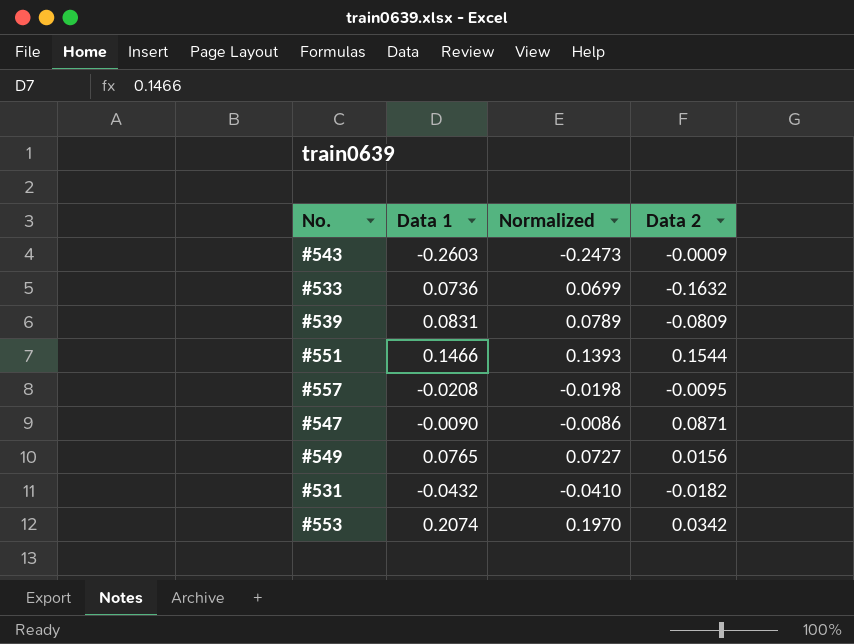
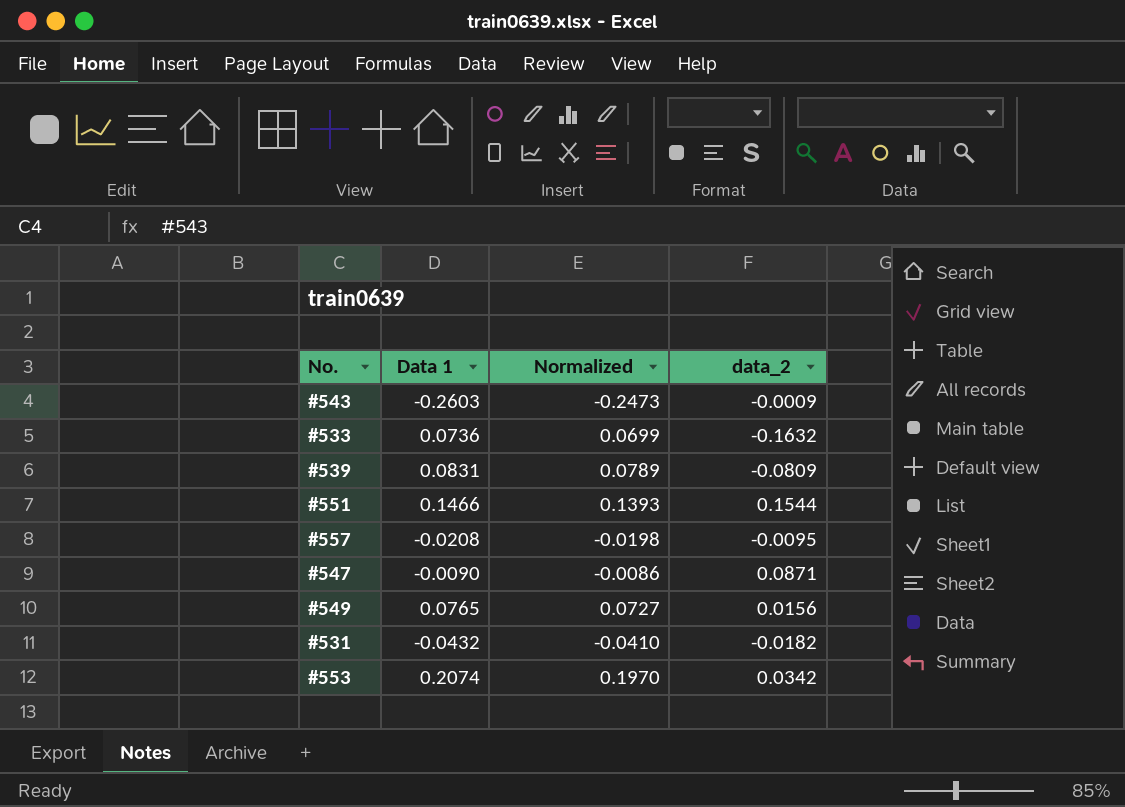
column name: Data 2 -> data_2

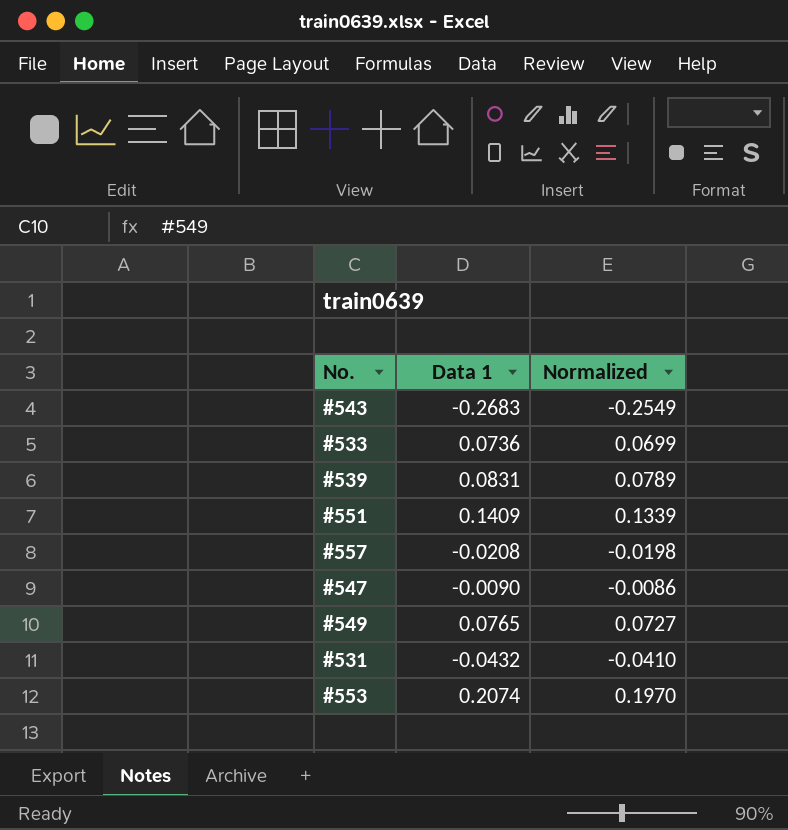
column data_2 | position: 4 -> none
#543 | Data 1: -0.2603 -> -0.2683
#543 | Normalized: -0.2473 -> -0.2549
#551 | Data 1: 0.1466 -> 0.1409
#551 | Normalized: 0.1393 -> 0.1339

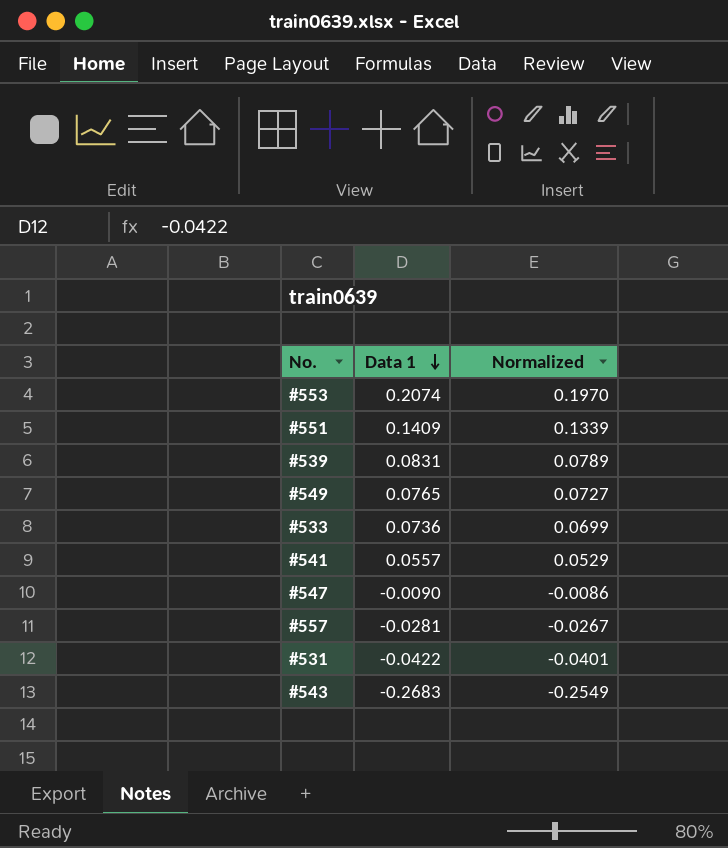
row order: none -> Data 1 descending
row #541: none -> 0.0557 | 0.0529
#557 | Data 1: -0.0208 -> -0.0281
#557 | Normalized: -0.0198 -> -0.0267
#531 | Data 1: -0.0432 -> -0.0422
#531 | Normalized: -0.0410 -> -0.0401

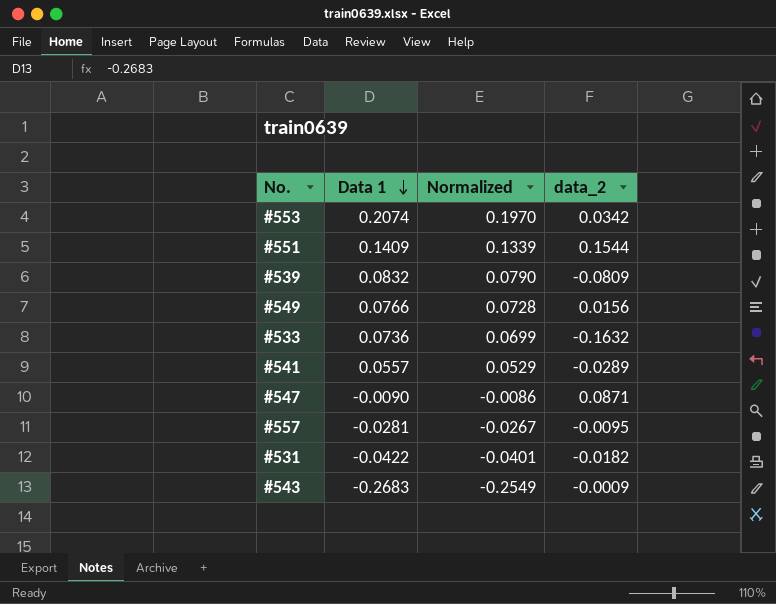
column data_2 | position: none -> 4
#539 | Data 1: 0.0831 -> 0.0832
#539 | Normalized: 0.0789 -> 0.0790
#549 | Data 1: 0.0765 -> 0.0766
#549 | Normalized: 0.0727 -> 0.0728

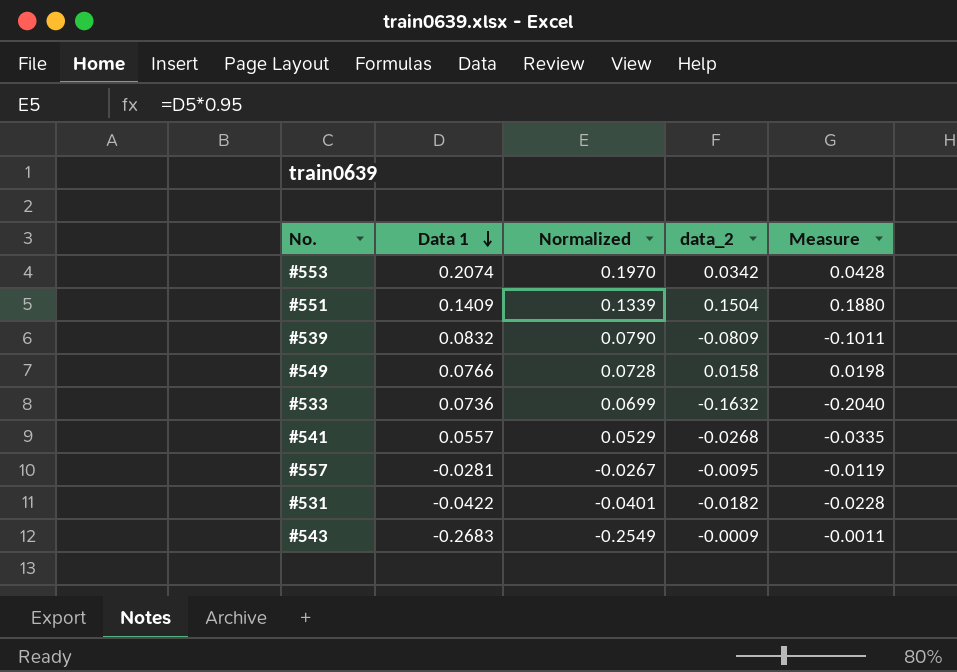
column Measure | formula: none -> [data_2] * 1.25
row #547: -0.0090 | -0.0086 | 0.0871 -> none
#551 | data_2: 0.1544 -> 0.1504
#549 | data_2: 0.0156 -> 0.0158
#541 | data_2: -0.0289 -> -0.0268

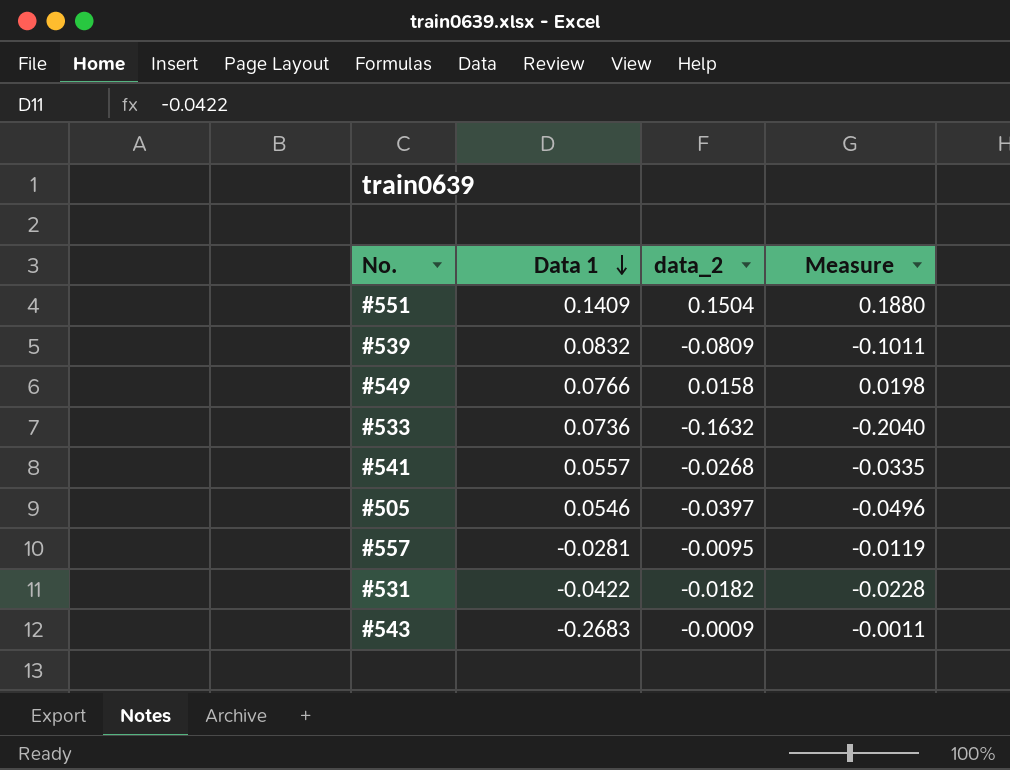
column Normalized | formula: [Data 1] * 0.95 -> none
row #553: 0.2074 | 0.1970 | 0.0342 | 0.0428 -> none
row #505: none -> 0.0546 | -0.0397 | -0.0496

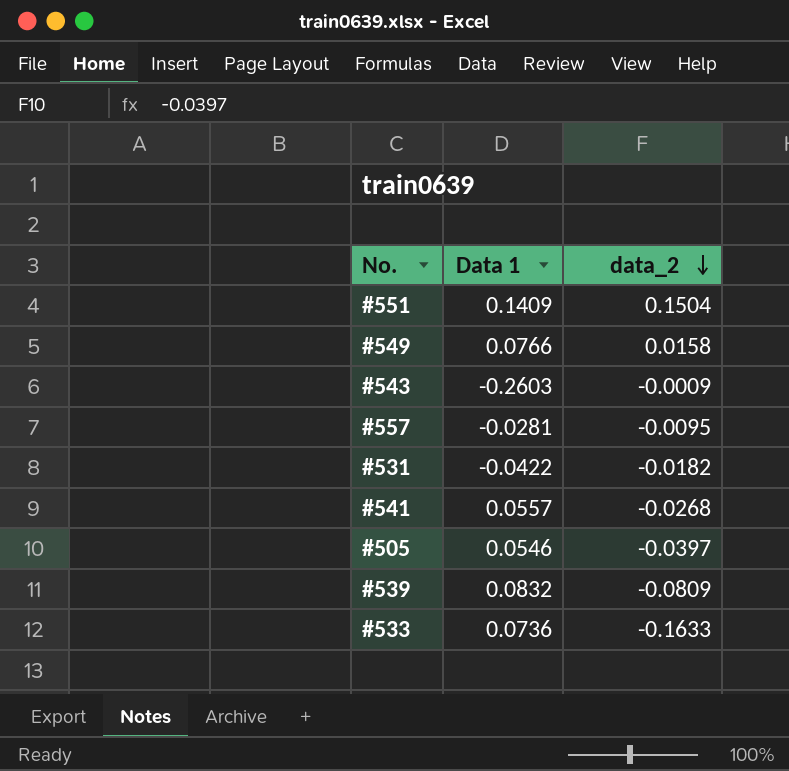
row order: Data 1 descending -> data_2 descending
column Measure | formula: [data_2] * 1.25 -> none
#543 | Data 1: -0.2683 -> -0.2603
#533 | data_2: -0.1632 -> -0.1633

